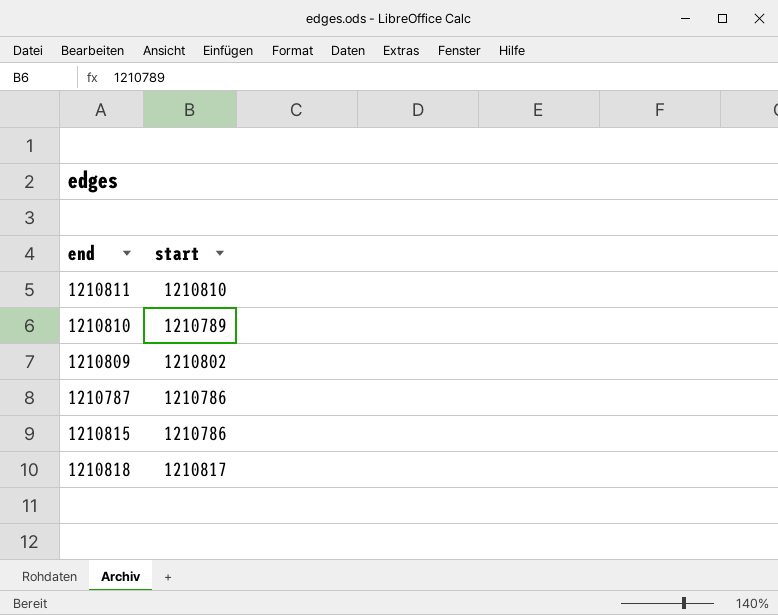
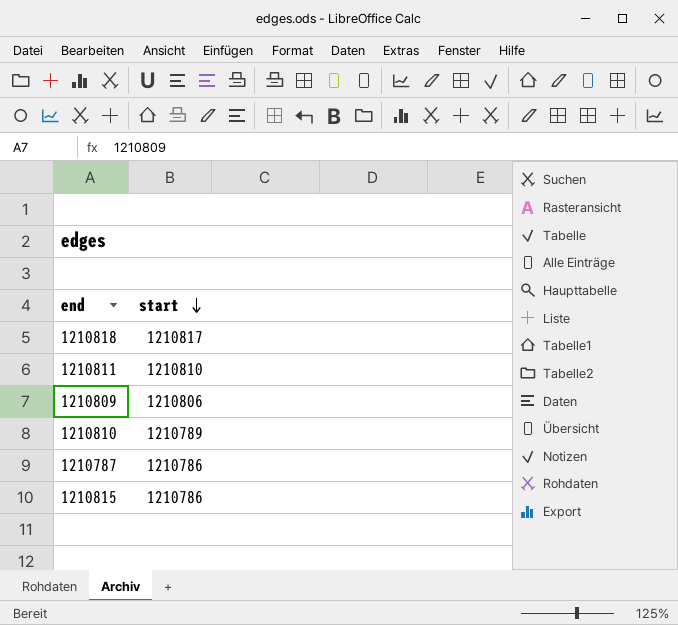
row order: none -> start descending
1210809 | start: 1210802 -> 1210806

